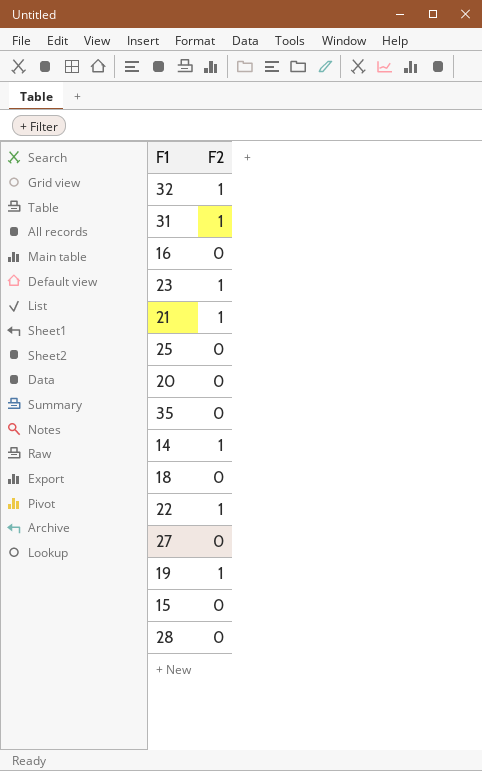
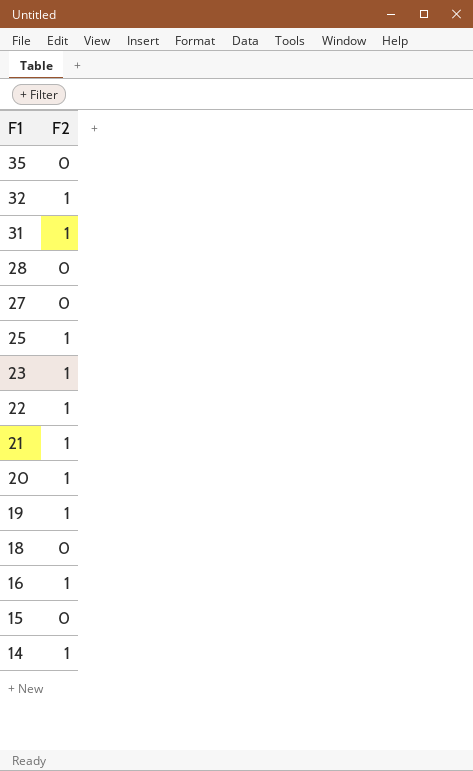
row order: none -> F1 descending
25 | F2: 0 -> 1
20 | F2: 0 -> 1
16 | F2: 0 -> 1

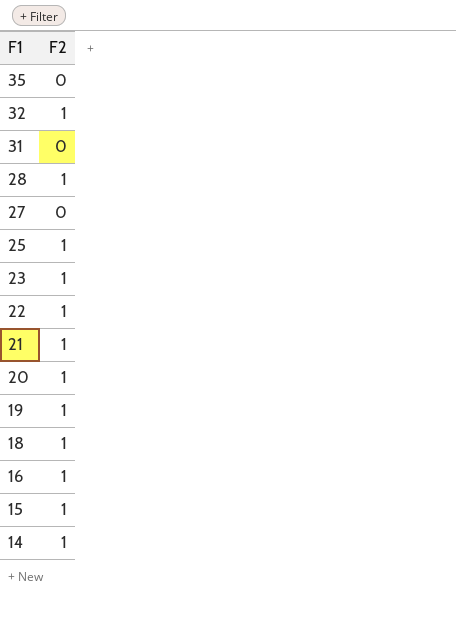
31 | F2: 1 -> 0
28 | F2: 0 -> 1
18 | F2: 0 -> 1
15 | F2: 0 -> 1

